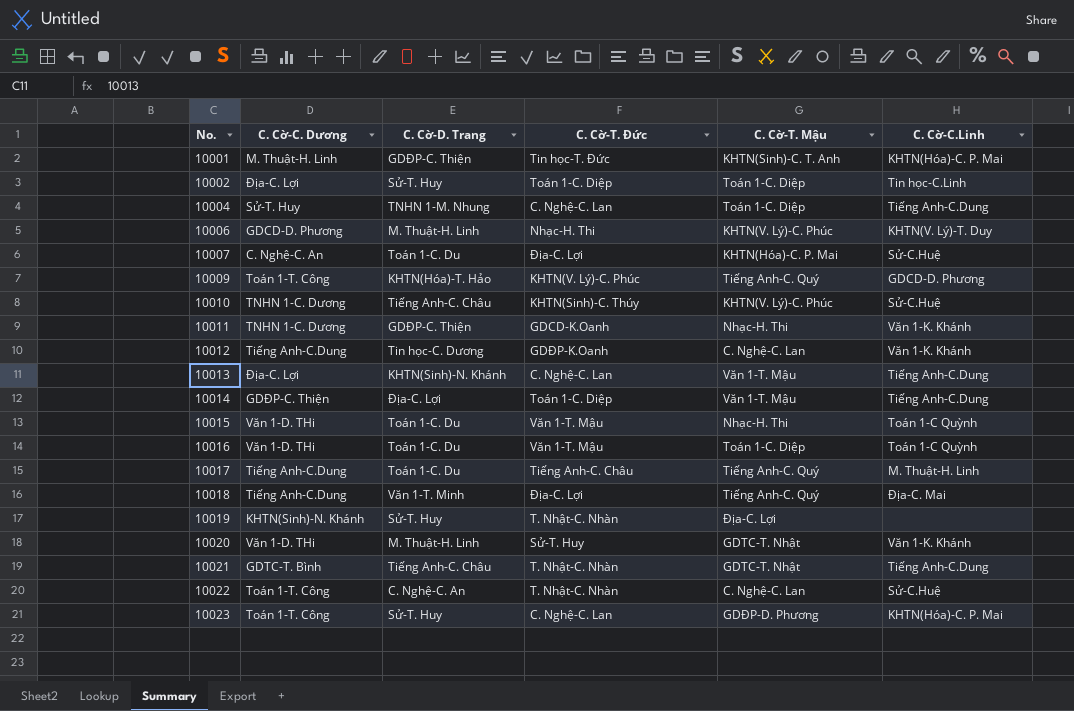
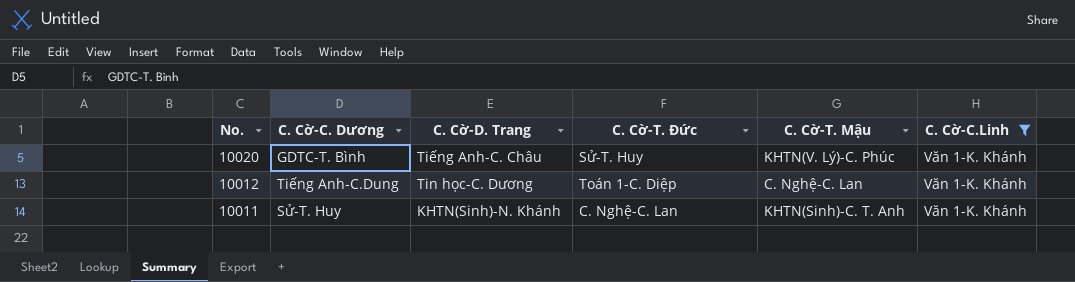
filter: none -> C. Cờ-C.Linh = Văn 1-K. Khánh
row order: No. ascending -> No. descending
10020 | C. Cờ-C. Dương: Văn 1-D. THi -> GDTC-T. Bình
10020 | C. Cờ-D. Trang: M. Thuật-H. Linh -> Tiếng Anh-C. Châu
10020 | C. Cờ-T. Mậu: GDTC-T. Nhật -> KHTN(V. Lý)-C. Phúc
10012 | C. Cờ-T. Đức: GDĐP-K.Oanh -> Toán 1-C. Diệp
10011 | C. Cờ-C. Dương: TNHN 1-C. Dương -> Sử-T. Huy
10011 | C. Cờ-D. Trang: GDĐP-C. Thiện -> KHTN(Sinh)-N. Khánh
10011 | C. Cờ-T. Đức: GDCD-K.Oanh -> C. Nghệ-C. Lan
10011 | C. Cờ-T. Mậu: Nhạc-H. Thi -> KHTN(Sinh)-C. T. Anh

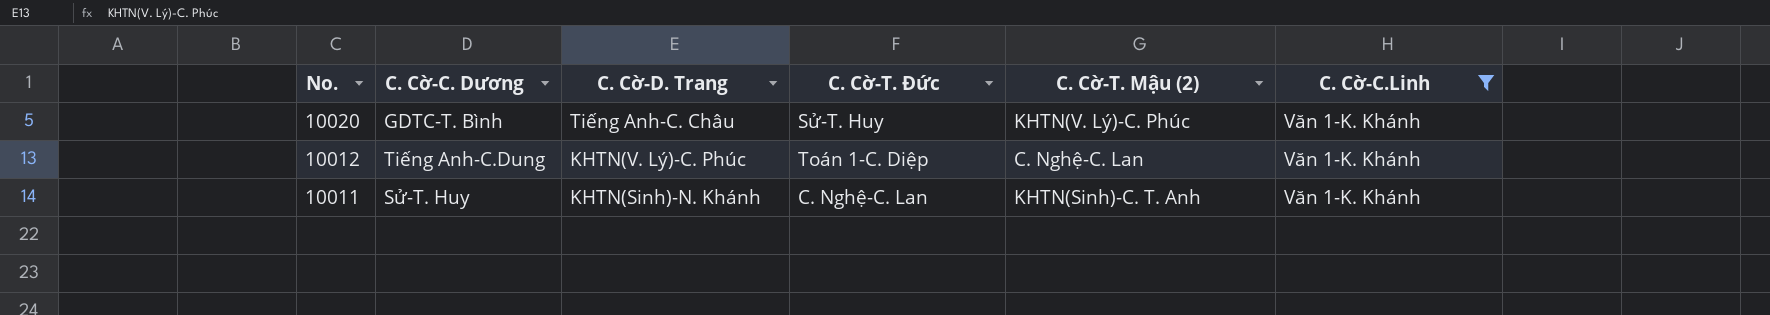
column name: C. Cờ-T. Mậu -> C. Cờ-T. Mậu (2)
10012 | C. Cờ-D. Trang: Tin học-C. Dương -> KHTN(V. Lý)-C. Phúc

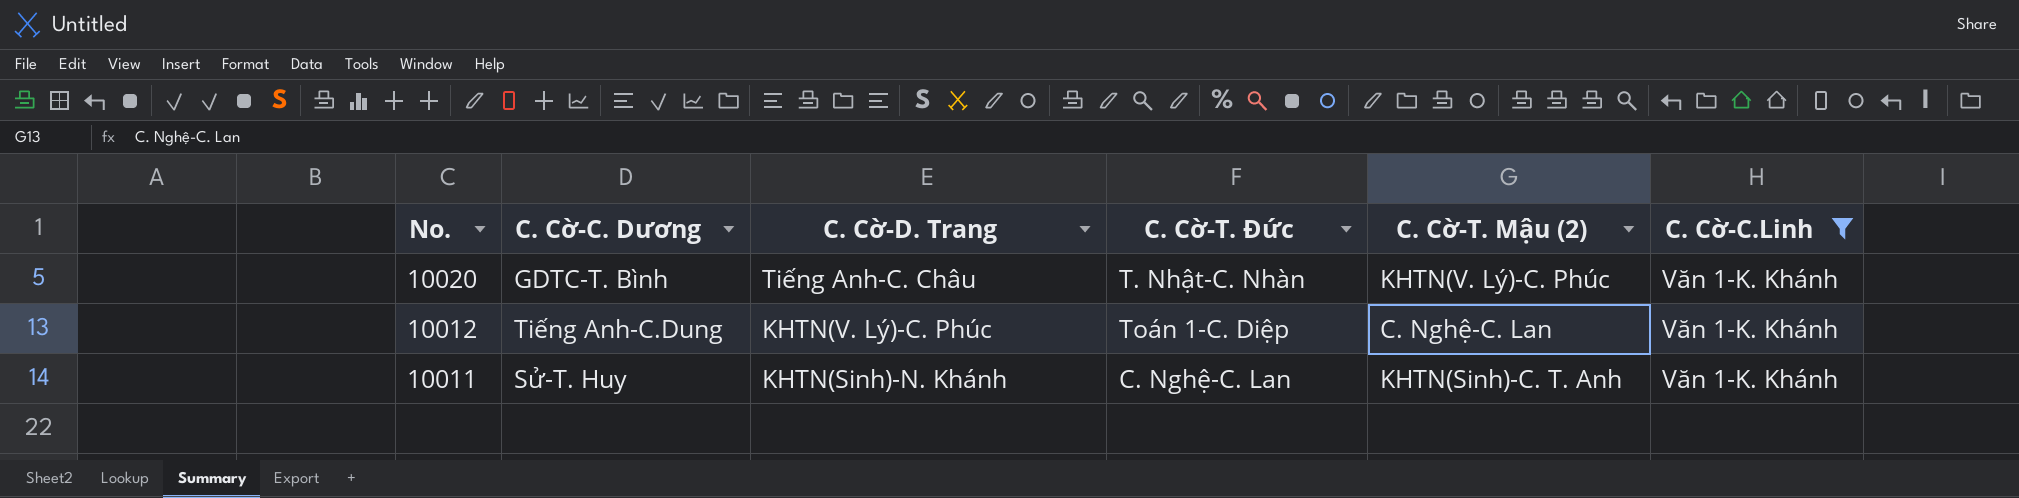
10020 | C. Cờ-T. Đức: Sử-T. Huy -> T. Nhật-C. Nhàn

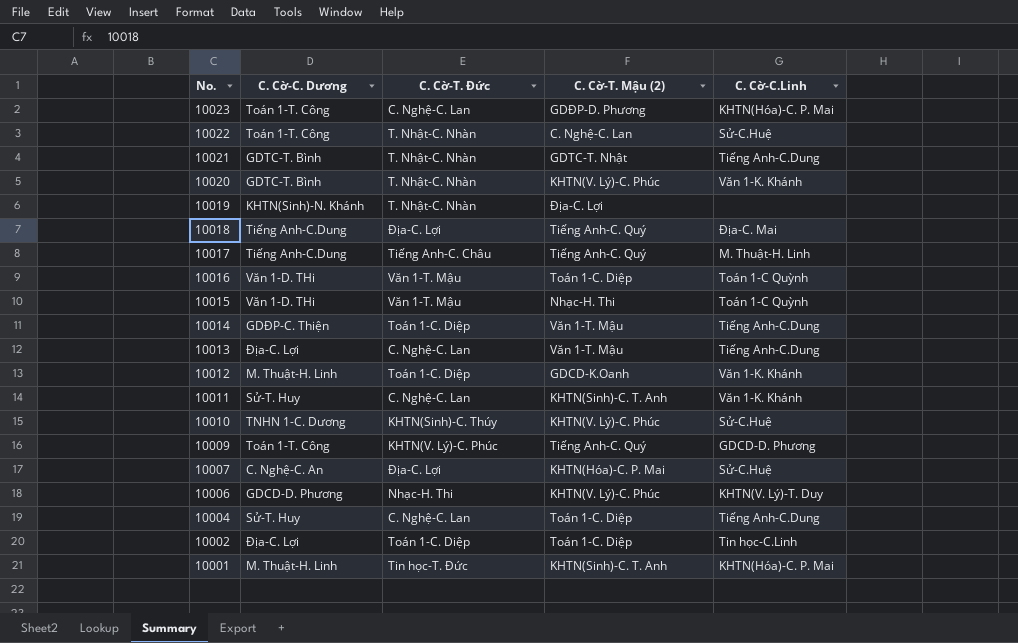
filter: C. Cờ-C.Linh = Văn 1-K. Khánh -> none
column C. Cờ-D. Trang | position: 3 -> none
10012 | C. Cờ-C. Dương: Tiếng Anh-C.Dung -> M. Thuật-H. Linh
10012 | C. Cờ-T. Mậu (2): C. Nghệ-C. Lan -> GDCD-K.Oanh

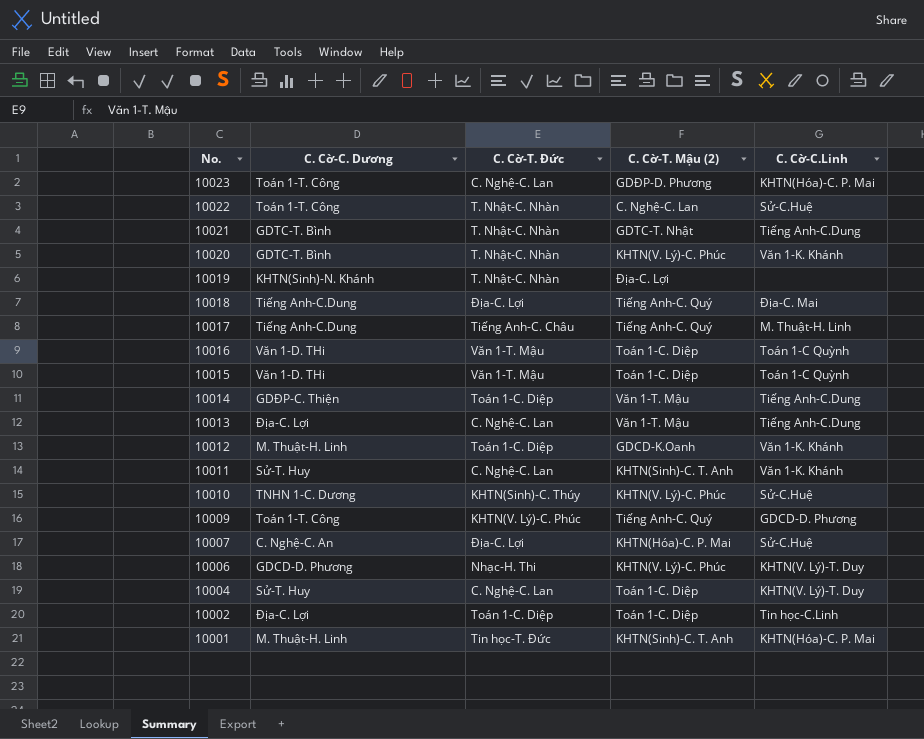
10015 | C. Cờ-T. Mậu (2): Nhạc-H. Thi -> Toán 1-C. Diệp
10004 | C. Cờ-C.Linh: Tiếng Anh-C.Dung -> KHTN(V. Lý)-T. Duy

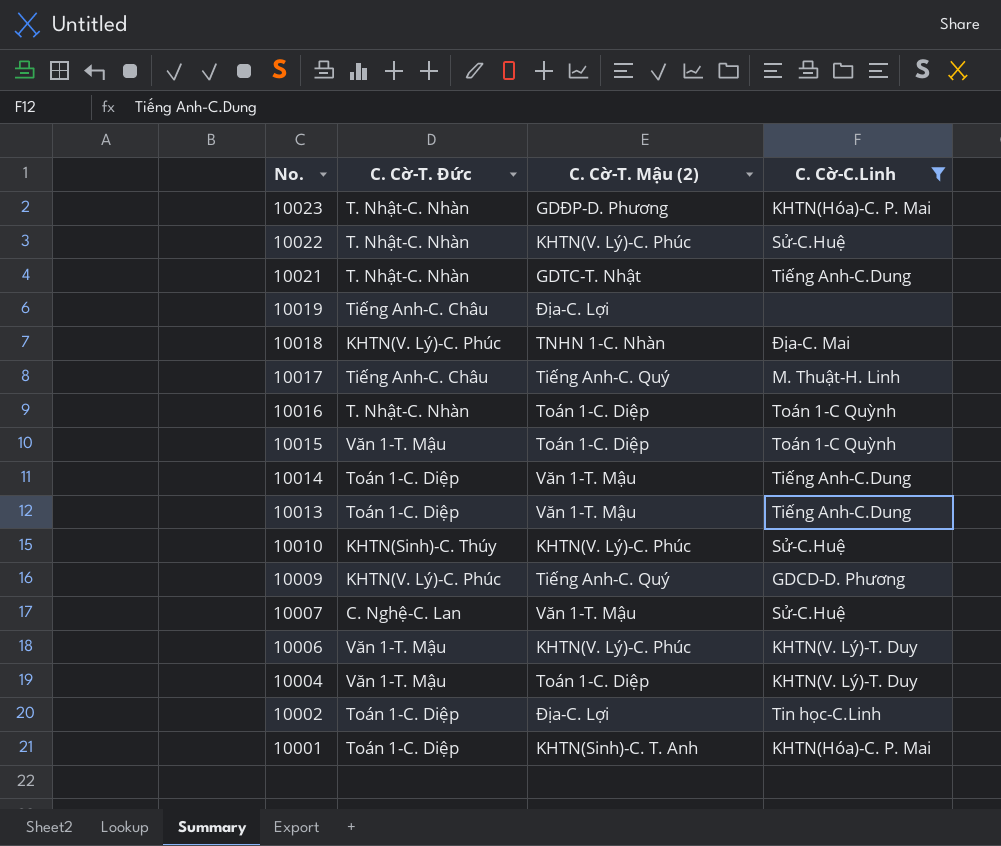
filter: none -> C. Cờ-C.Linh != Văn 1-K. Khánh
column C. Cờ-C. Dương | position: 2 -> none
10023 | C. Cờ-T. Đức: C. Nghệ-C. Lan -> T. Nhật-C. Nhàn
10022 | C. Cờ-T. Mậu (2): C. Nghệ-C. Lan -> KHTN(V. Lý)-C. Phúc
10019 | C. Cờ-T. Đức: T. Nhật-C. Nhàn -> Tiếng Anh-C. Châu
10018 | C. Cờ-T. Đức: Địa-C. Lợi -> KHTN(V. Lý)-C. Phúc
10018 | C. Cờ-T. Mậu (2): Tiếng Anh-C. Quý -> TNHN 1-C. Nhàn
10016 | C. Cờ-T. Đức: Văn 1-T. Mậu -> T. Nhật-C. Nhàn
10013 | C. Cờ-T. Đức: C. Nghệ-C. Lan -> Toán 1-C. Diệp
10007 | C. Cờ-T. Đức: Địa-C. Lợi -> C. Nghệ-C. Lan
10007 | C. Cờ-T. Mậu (2): KHTN(Hóa)-C. P. Mai -> Văn 1-T. Mậu
10006 | C. Cờ-T. Đức: Nhạc-H. Thi -> Văn 1-T. Mậu
10004 | C. Cờ-T. Đức: C. Nghệ-C. Lan -> Văn 1-T. Mậu
10002 | C. Cờ-T. Mậu (2): Toán 1-C. Diệp -> Địa-C. Lợi
10001 | C. Cờ-T. Đức: Tin học-T. Đức -> Toán 1-C. Diệp

